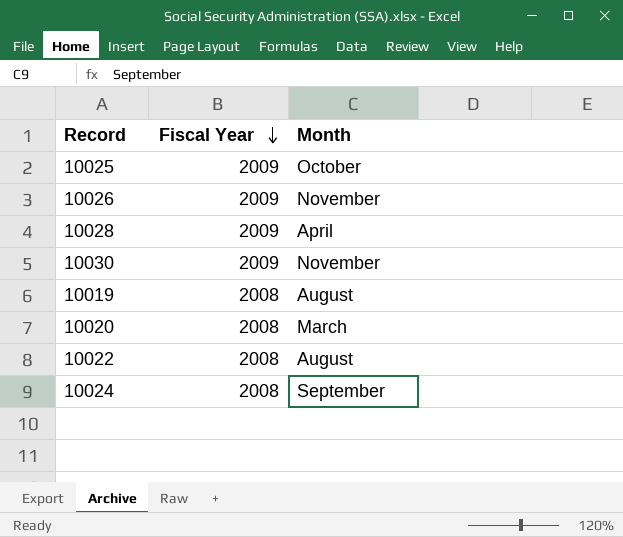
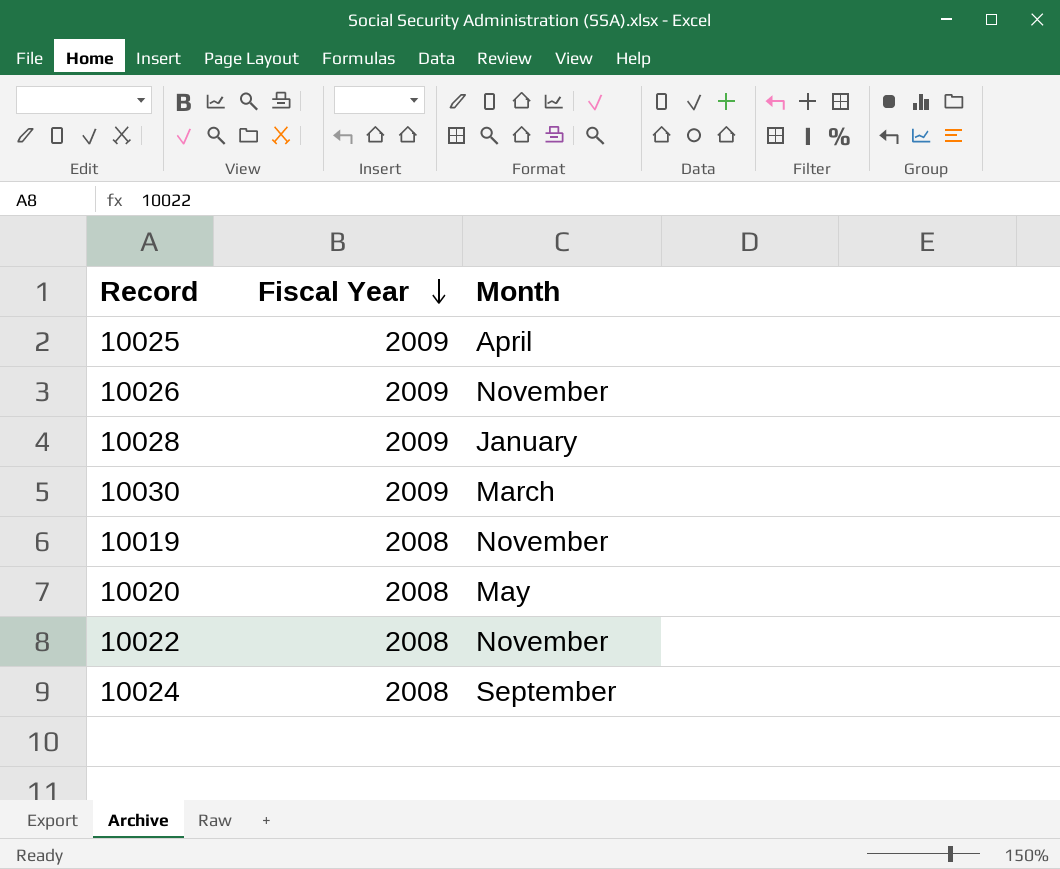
10025 | Month: October -> April
10028 | Month: April -> January
10030 | Month: November -> March
10019 | Month: August -> November
10020 | Month: March -> May
10022 | Month: August -> November

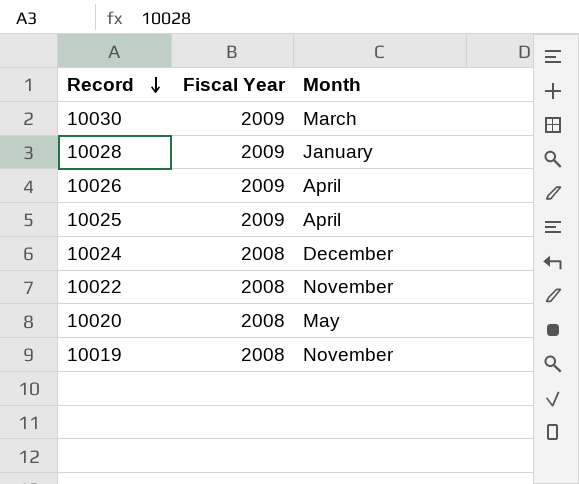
row order: Fiscal Year descending -> Record descending
10026 | Month: November -> April
10024 | Month: September -> December

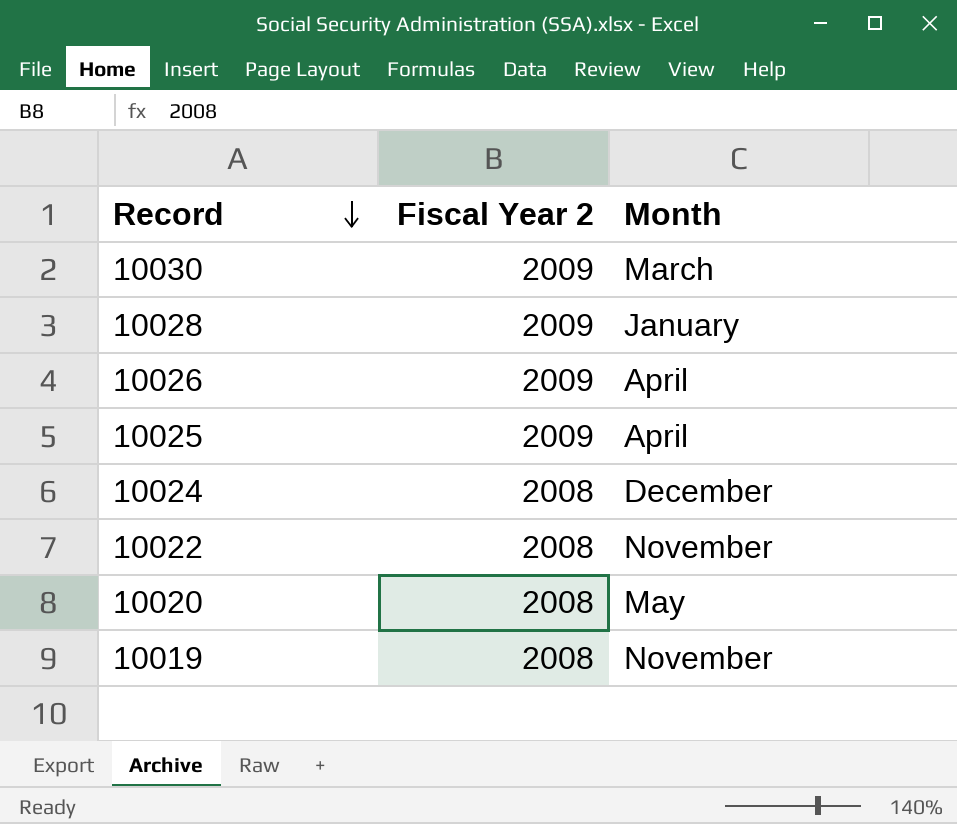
column name: Fiscal Year -> Fiscal Year 2

